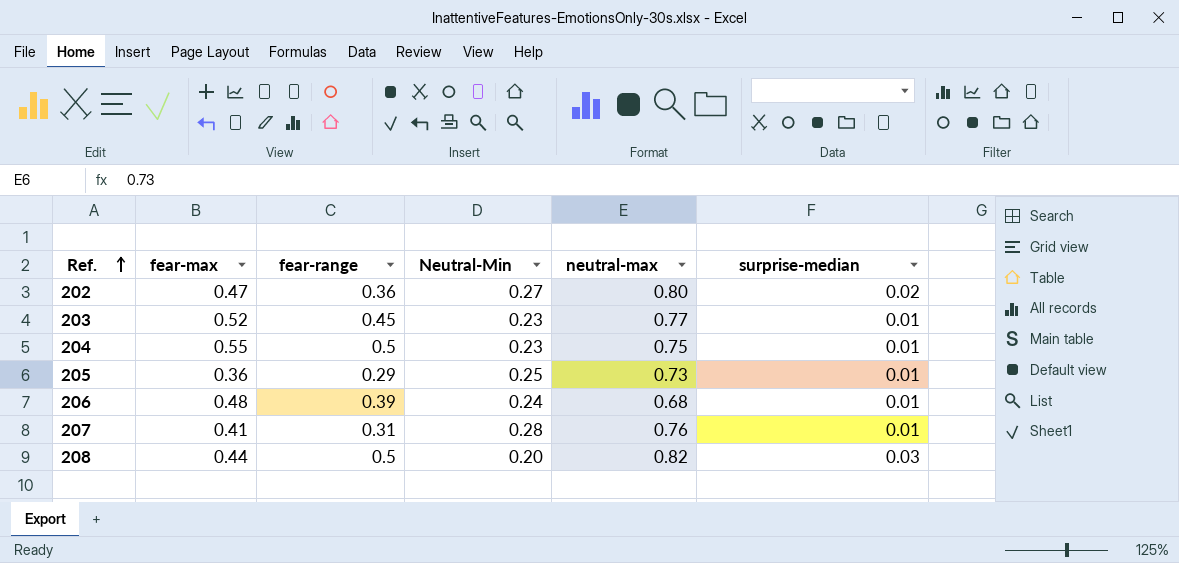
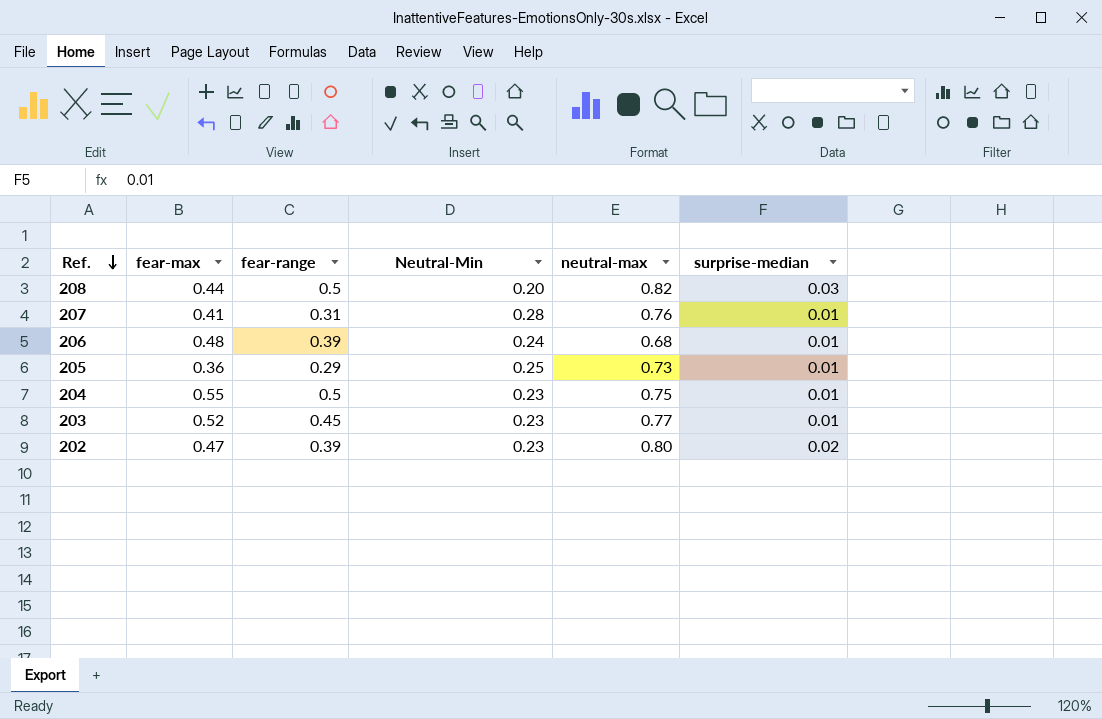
row order: Ref. ascending -> Ref. descending
202 | fear-range: 0.36 -> 0.39
202 | Neutral-Min: 0.27 -> 0.23

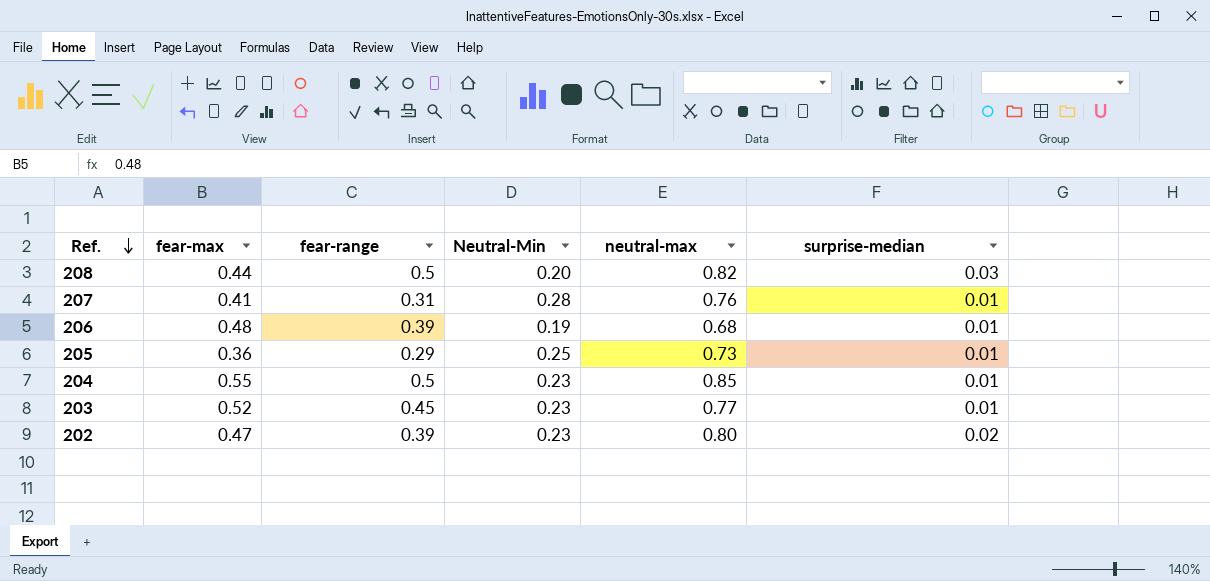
206 | Neutral-Min: 0.24 -> 0.19
204 | neutral-max: 0.75 -> 0.85

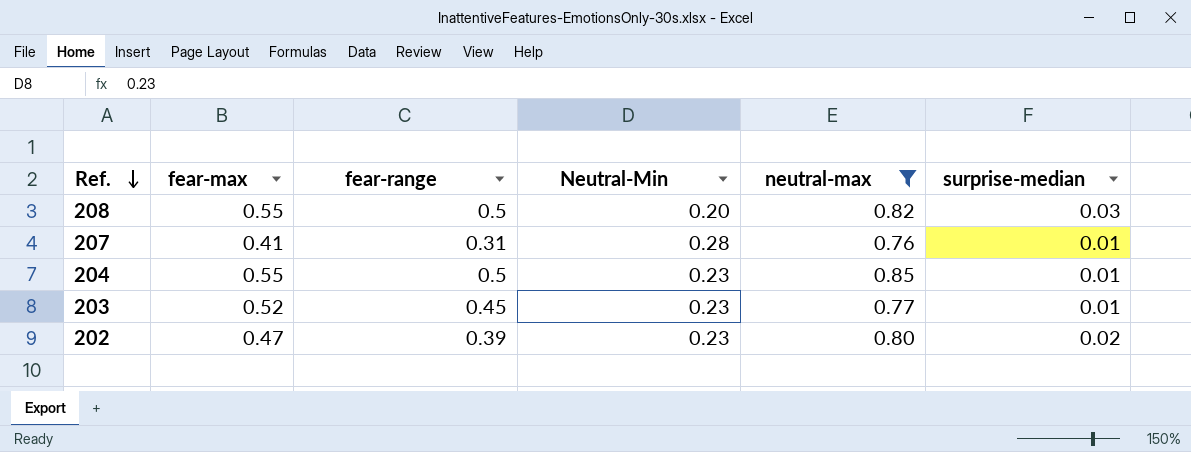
filter: none -> neutral-max >= 0.76
208 | fear-max: 0.44 -> 0.55

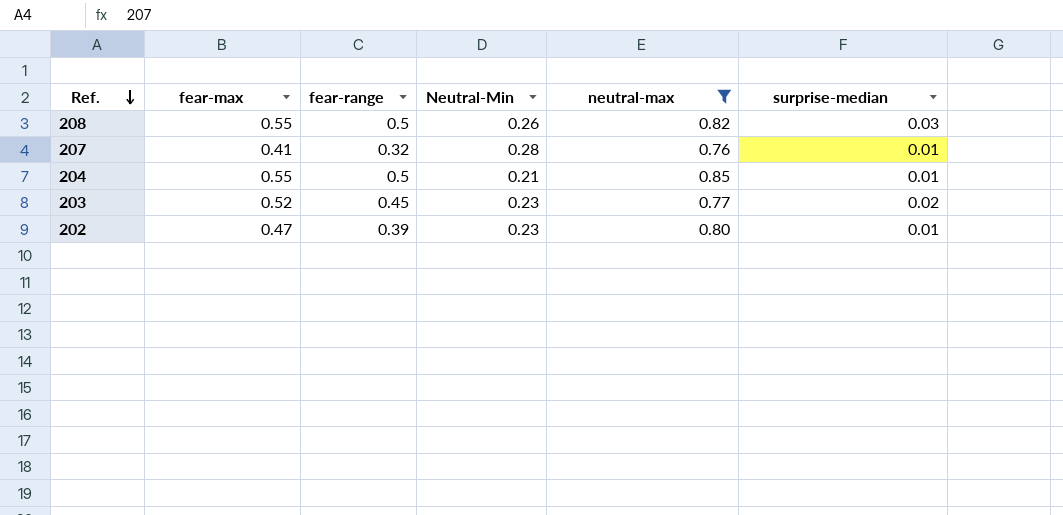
208 | Neutral-Min: 0.20 -> 0.26
207 | fear-range: 0.31 -> 0.32
204 | Neutral-Min: 0.23 -> 0.21
203 | surprise-median: 0.01 -> 0.02
202 | surprise-median: 0.02 -> 0.01

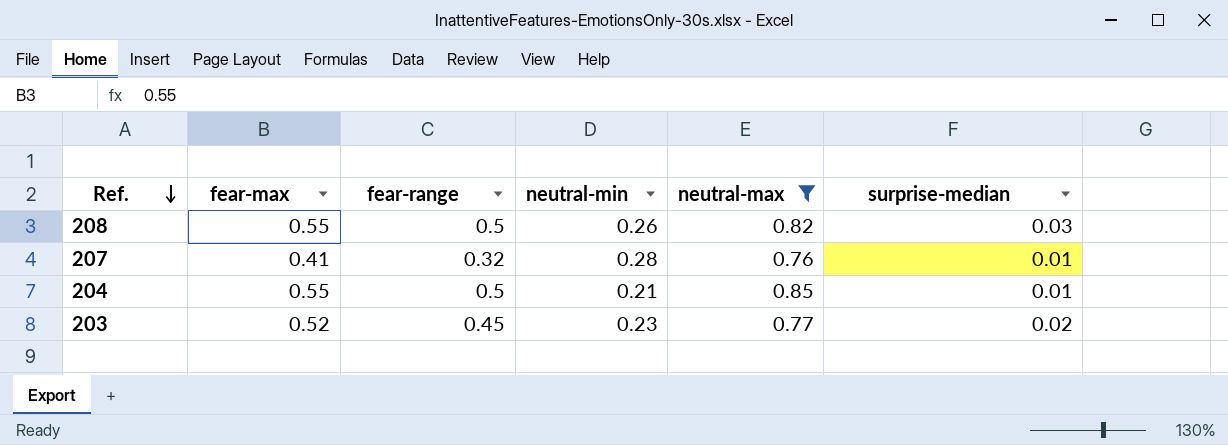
column name: Neutral-Min -> neutral-min
row 202: 0.47 | 0.39 | 0.23 | 0.80 | 0.01 -> none

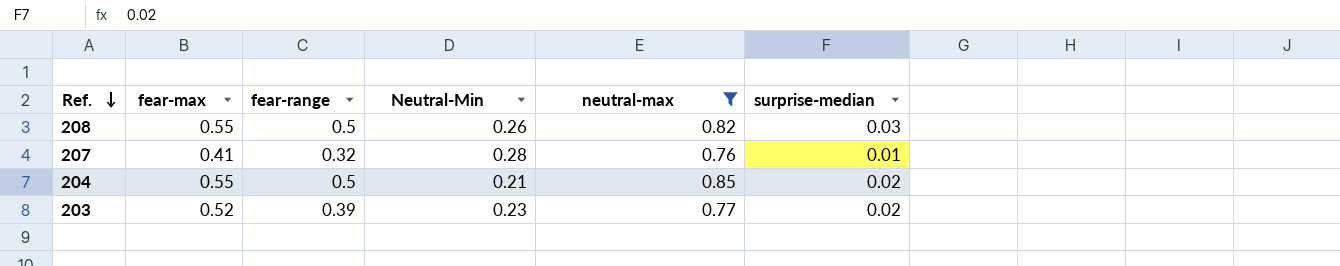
column name: neutral-min -> Neutral-Min
204 | surprise-median: 0.01 -> 0.02
203 | fear-range: 0.45 -> 0.39

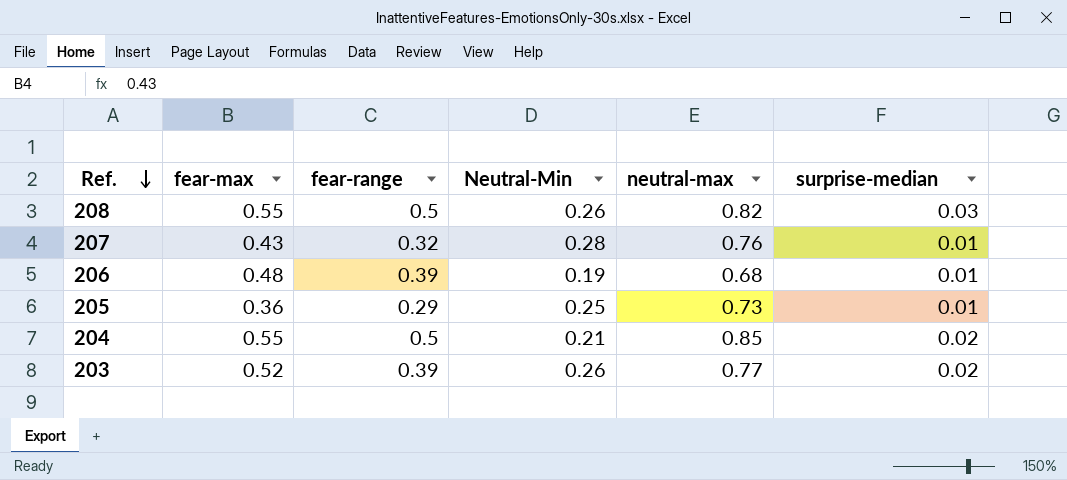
filter: neutral-max >= 0.76 -> none
207 | fear-max: 0.41 -> 0.43
203 | Neutral-Min: 0.23 -> 0.26

